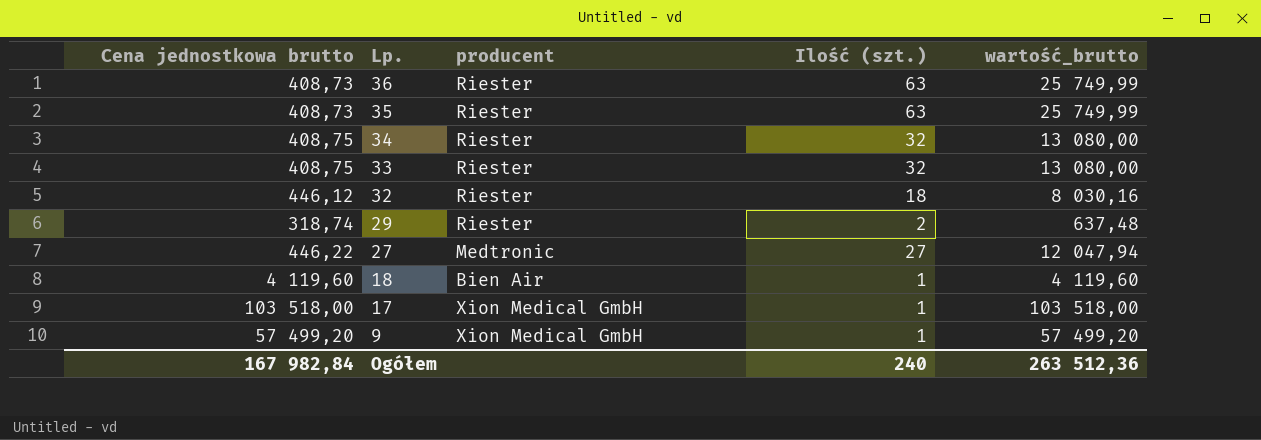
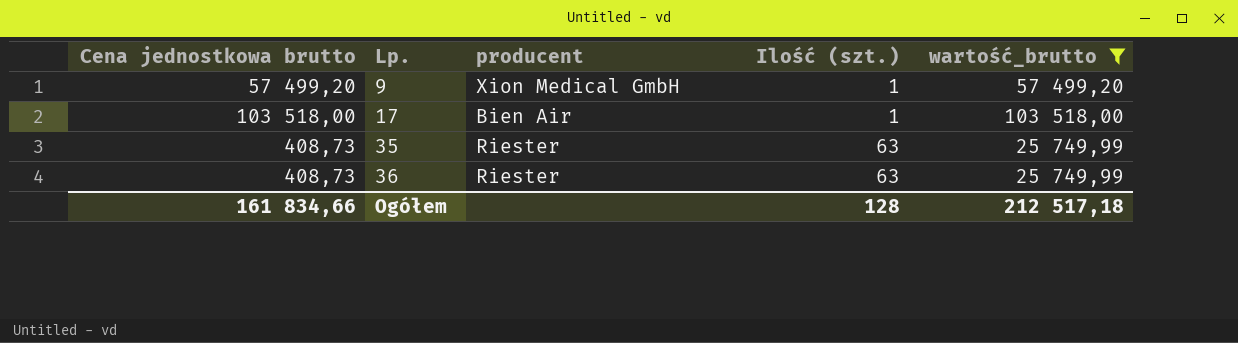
filter: none -> wartość_brutto >= 25 749,99
row order: Lp. descending -> Lp. ascending
17 | producent: Xion Medical GmbH -> Bien Air
Ogółem | Cena jednostkowa brutto: 167 982,84 -> 161 834,66
Ogółem | Ilość (szt.): 240 -> 128
Ogółem | wartość_brutto: 263 512,36 -> 212 517,18

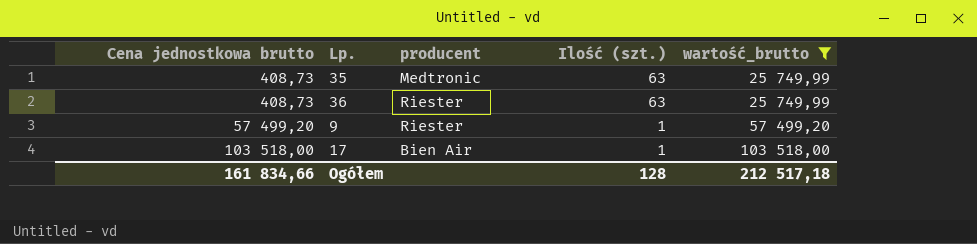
row order: Lp. ascending -> Cena jednostkowa brutto ascending
35 | producent: Riester -> Medtronic
9 | producent: Xion Medical GmbH -> Riester

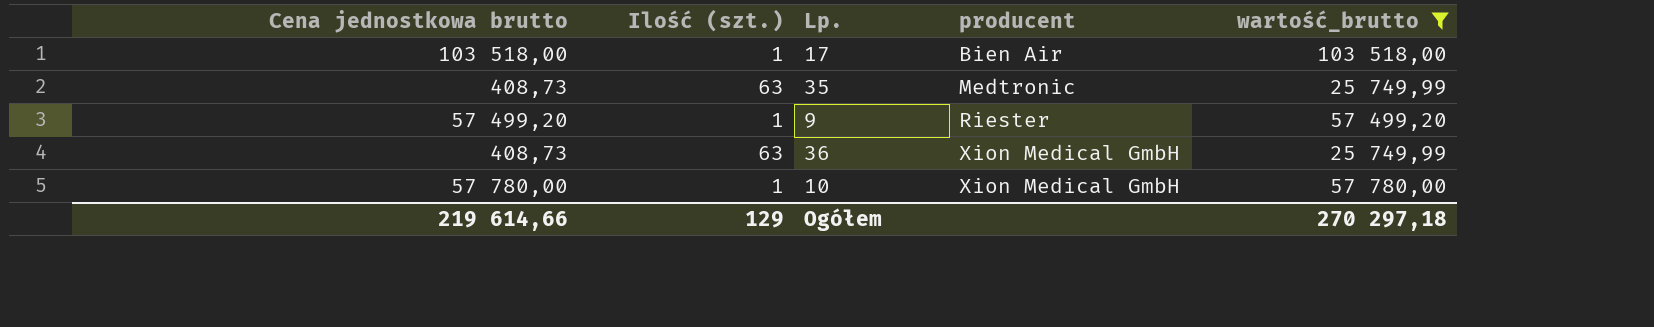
row order: Cena jednostkowa brutto ascending -> producent ascending
column Ilość (szt.) | position: 4 -> 2
36 | producent: Riester -> Xion Medical GmbH
row 10: none -> 57 780,00 | 1 | Xion Medical GmbH | 57 780,00
Ogółem | Cena jednostkowa brutto: 161 834,66 -> 219 614,66
Ogółem | Ilość (szt.): 128 -> 129
Ogółem | wartość_brutto: 212 517,18 -> 270 297,18

